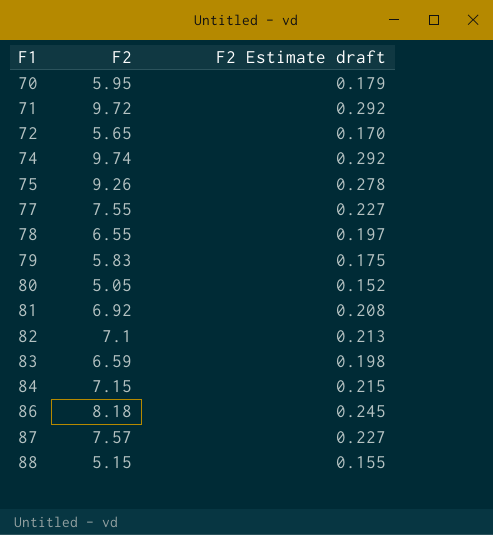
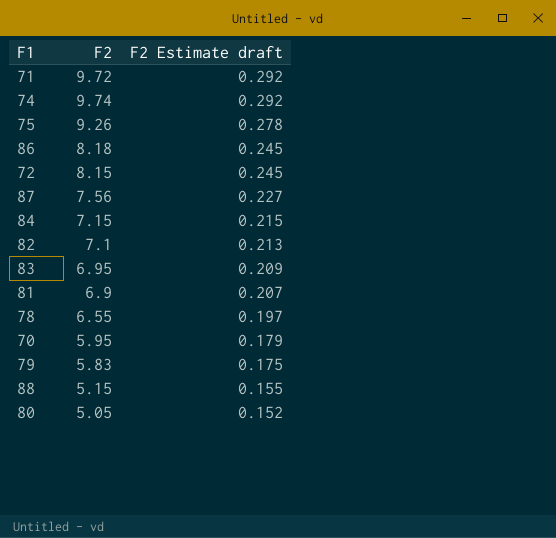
row order: F1 ascending -> F2 Estimate draft descending
row 77: 7.55 | 0.227 -> none
72 | F2: 5.65 -> 8.15
72 | F2 Estimate draft: 0.170 -> 0.245
87 | F2: 7.57 -> 7.56
83 | F2: 6.59 -> 6.95
83 | F2 Estimate draft: 0.198 -> 0.209
81 | F2: 6.92 -> 6.9
81 | F2 Estimate draft: 0.208 -> 0.207

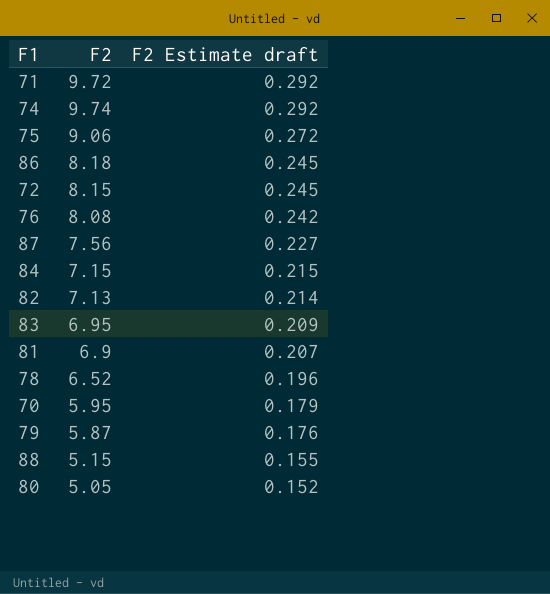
75 | F2: 9.26 -> 9.06
75 | F2 Estimate draft: 0.278 -> 0.272
row 76: none -> 8.08 | 0.242
82 | F2: 7.1 -> 7.13
82 | F2 Estimate draft: 0.213 -> 0.214
78 | F2: 6.55 -> 6.52
78 | F2 Estimate draft: 0.197 -> 0.196
79 | F2: 5.83 -> 5.87
79 | F2 Estimate draft: 0.175 -> 0.176

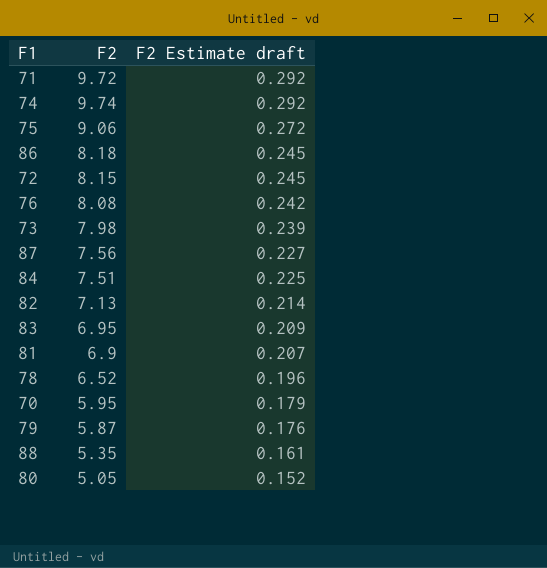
row 73: none -> 7.98 | 0.239
84 | F2: 7.15 -> 7.51
84 | F2 Estimate draft: 0.215 -> 0.225
88 | F2: 5.15 -> 5.35
88 | F2 Estimate draft: 0.155 -> 0.161

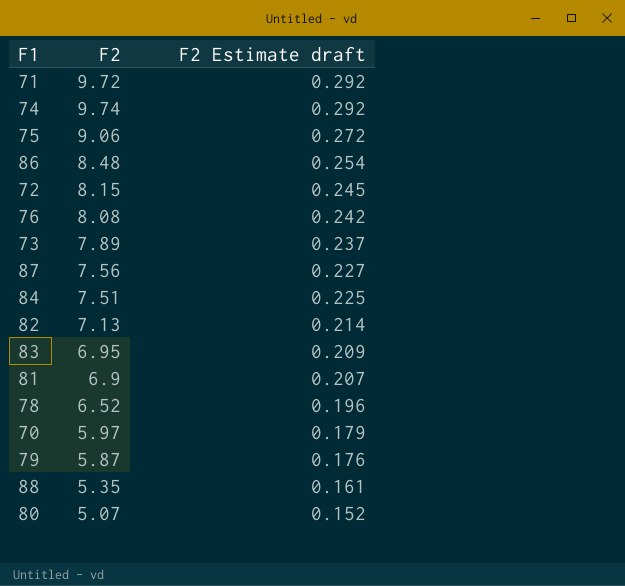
86 | F2: 8.18 -> 8.48
86 | F2 Estimate draft: 0.245 -> 0.254
73 | F2: 7.98 -> 7.89
73 | F2 Estimate draft: 0.239 -> 0.237
70 | F2: 5.95 -> 5.97
80 | F2: 5.05 -> 5.07

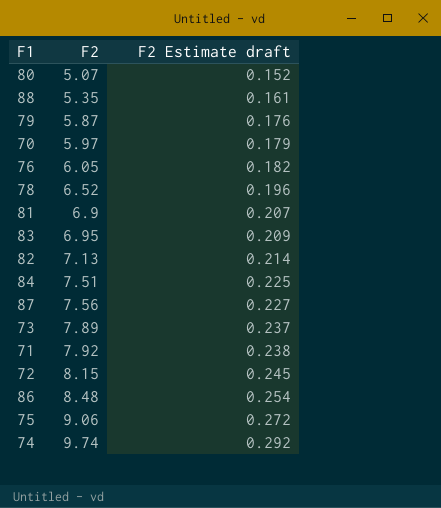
row order: F2 Estimate draft descending -> F2 ascending
76 | F2: 8.08 -> 6.05
76 | F2 Estimate draft: 0.242 -> 0.182
71 | F2: 9.72 -> 7.92
71 | F2 Estimate draft: 0.292 -> 0.238

